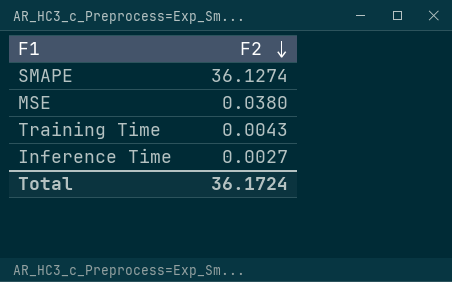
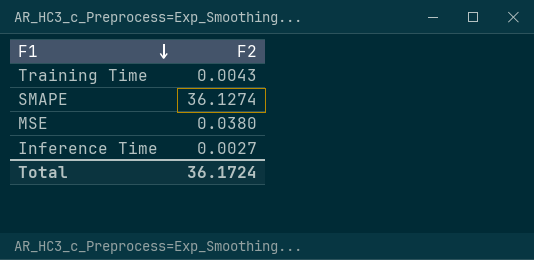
row order: F2 descending -> F1 descending

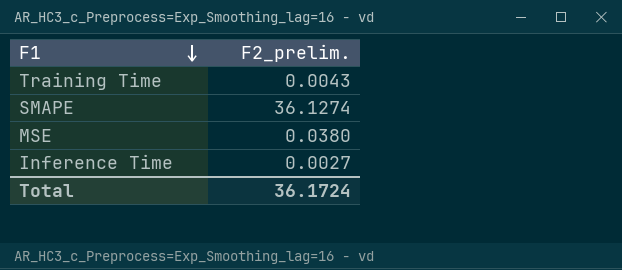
column name: F2 -> F2_prelim.

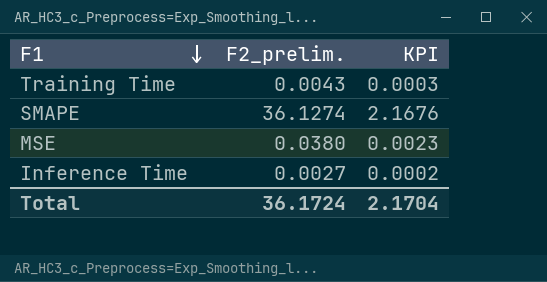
column KPI | formula: none -> [F2_prelim.] * 0.06

